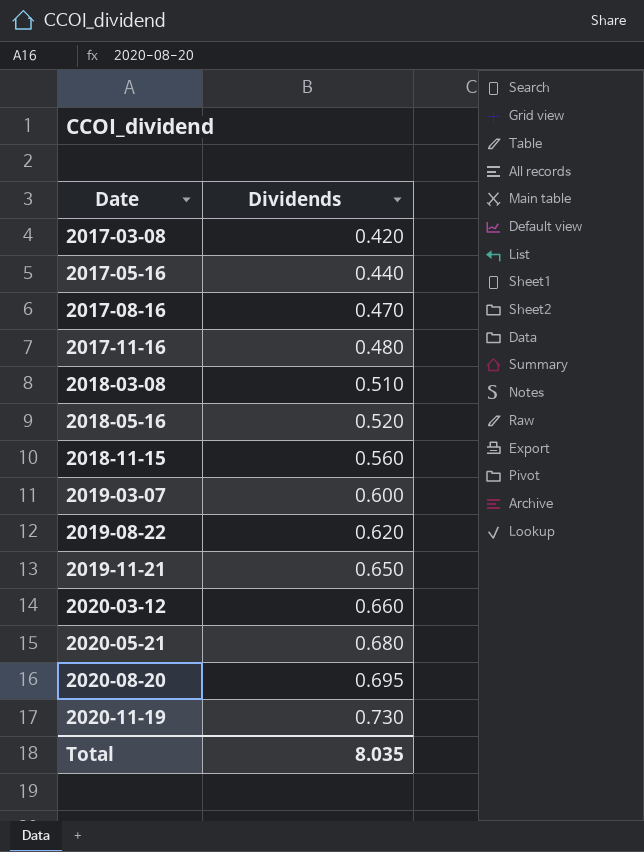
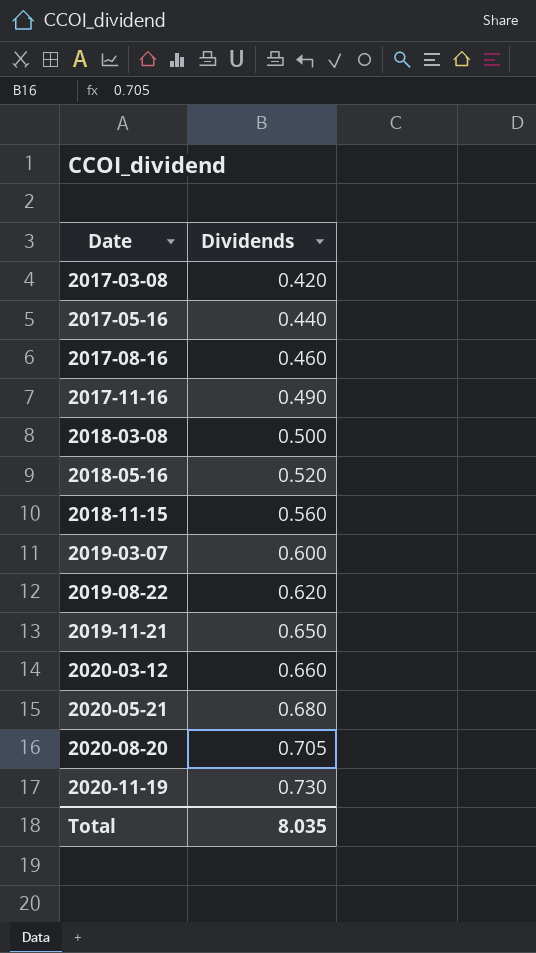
2017-08-16 | Dividends: 0.470 -> 0.460
2017-11-16 | Dividends: 0.480 -> 0.490
2018-03-08 | Dividends: 0.510 -> 0.500
2020-08-20 | Dividends: 0.695 -> 0.705

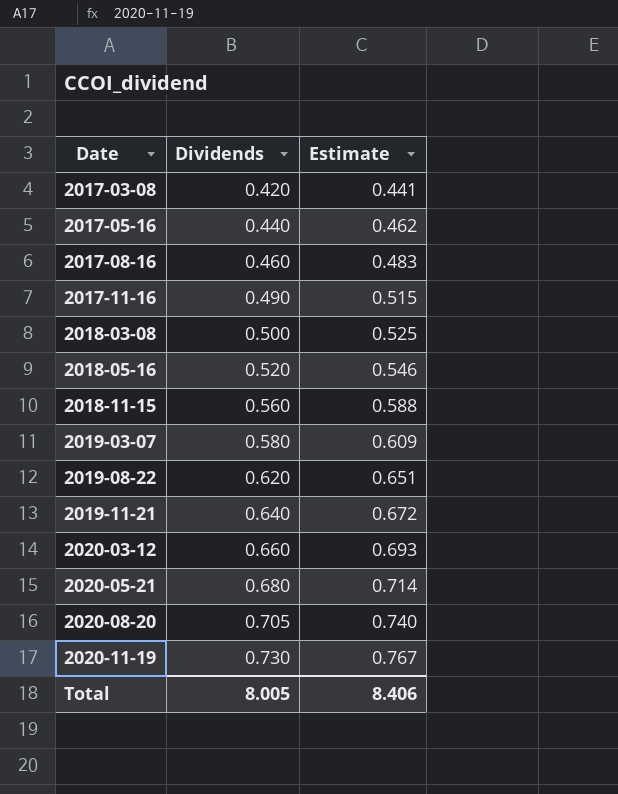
column Estimate | formula: none -> [Dividends] * 1.05
2019-03-07 | Dividends: 0.600 -> 0.580
2019-11-21 | Dividends: 0.650 -> 0.640
Total | Dividends: 8.035 -> 8.005

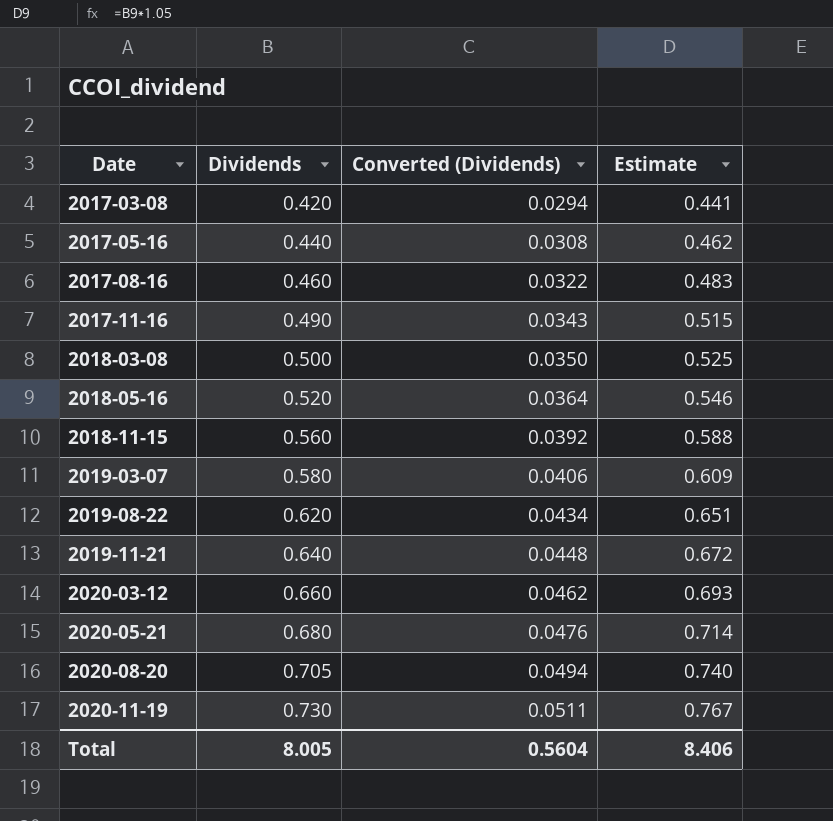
column Converted (Dividends) | formula: none -> [Dividends] * 0.07

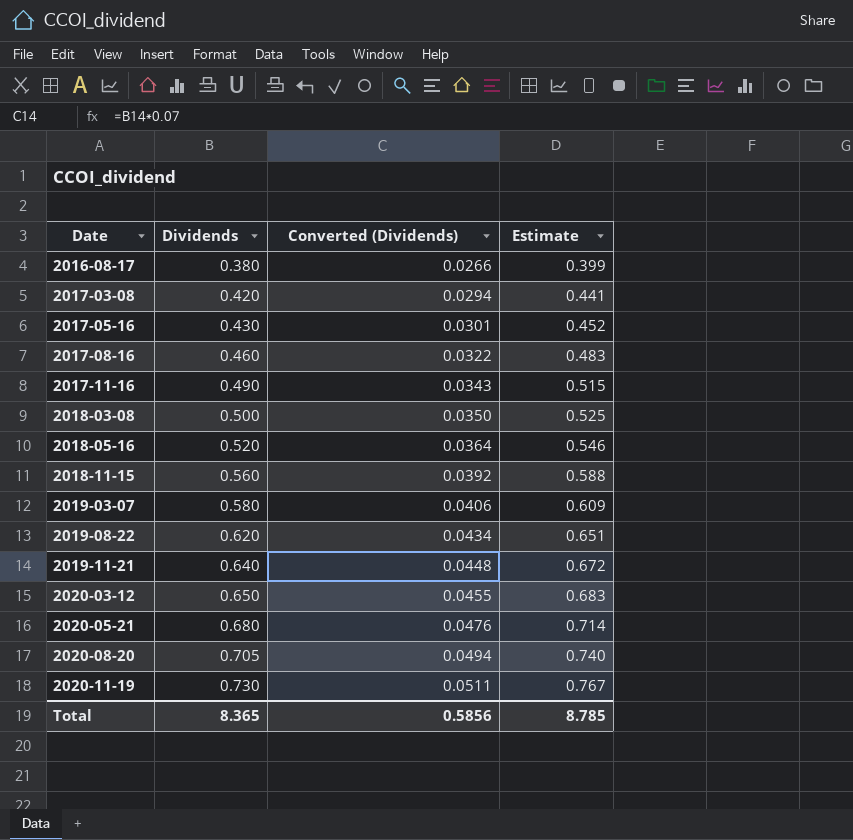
row 2016-08-17: none -> 0.380 | 0.0266 | 0.399
2017-05-16 | Dividends: 0.440 -> 0.430
2017-05-16 | Converted (Dividends): 0.0308 -> 0.0301
2017-05-16 | Estimate: 0.462 -> 0.452
2020-03-12 | Dividends: 0.660 -> 0.650
2020-03-12 | Converted (Dividends): 0.0462 -> 0.0455
2020-03-12 | Estimate: 0.693 -> 0.683
Total | Dividends: 8.005 -> 8.365
Total | Converted (Dividends): 0.5604 -> 0.5856
Total | Estimate: 8.406 -> 8.785

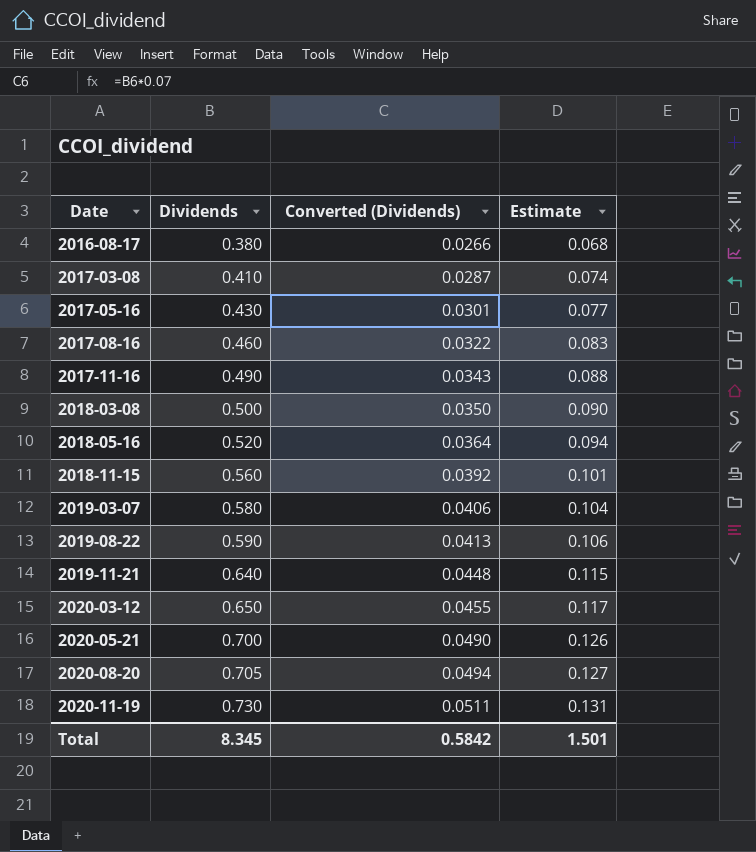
column Estimate | formula: [Dividends] * 1.05 -> [Dividends] * 0.18
2017-03-08 | Dividends: 0.420 -> 0.410
2017-03-08 | Converted (Dividends): 0.0294 -> 0.0287
2019-08-22 | Dividends: 0.620 -> 0.590
2019-08-22 | Converted (Dividends): 0.0434 -> 0.0413
2020-05-21 | Dividends: 0.680 -> 0.700
2020-05-21 | Converted (Dividends): 0.0476 -> 0.0490
Total | Dividends: 8.365 -> 8.345
Total | Converted (Dividends): 0.5856 -> 0.5842
Total | Estimate: 8.785 -> 1.501

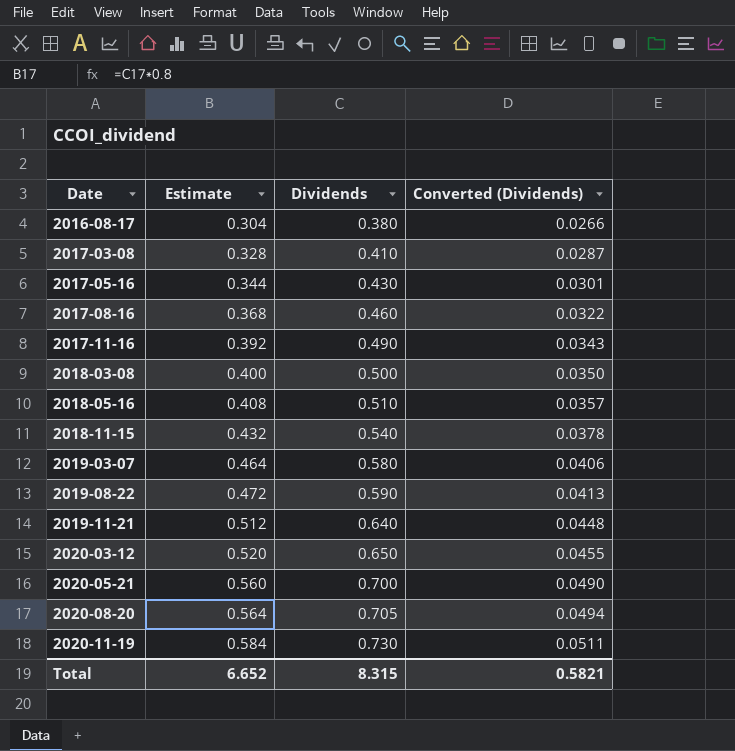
column Estimate | formula: [Dividends] * 0.18 -> [Dividends] * 0.8
column Estimate | position: 4 -> 2
2018-05-16 | Dividends: 0.520 -> 0.510
2018-05-16 | Converted (Dividends): 0.0364 -> 0.0357
2018-11-15 | Dividends: 0.560 -> 0.540
2018-11-15 | Converted (Dividends): 0.0392 -> 0.0378
Total | Estimate: 1.501 -> 6.652
Total | Dividends: 8.345 -> 8.315
Total | Converted (Dividends): 0.5842 -> 0.5821

